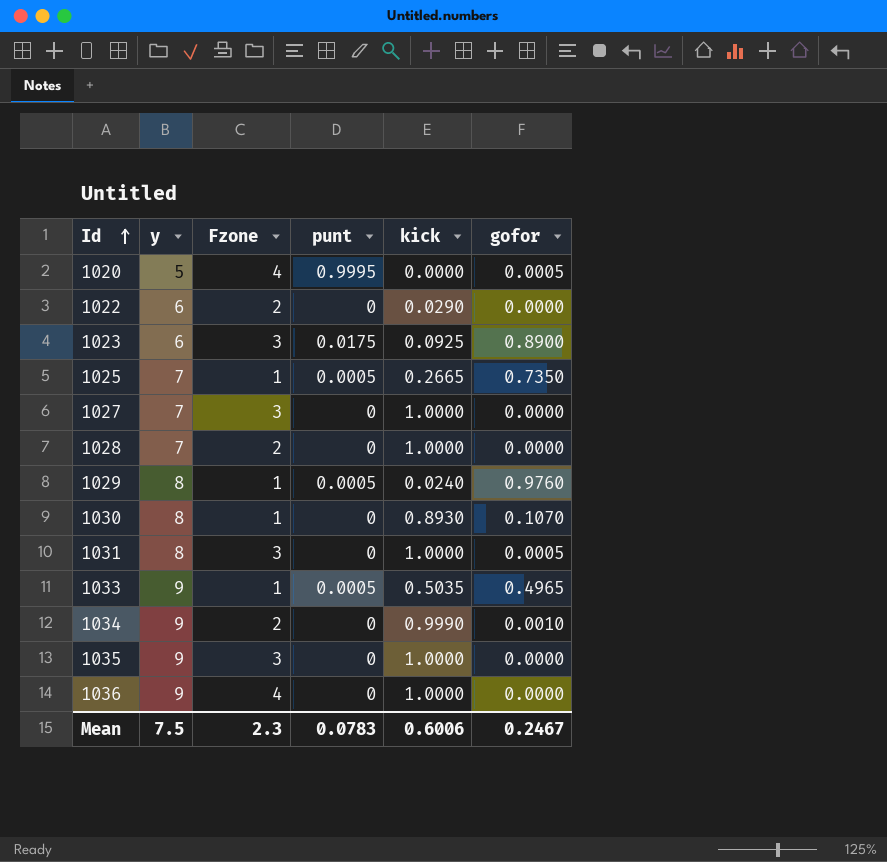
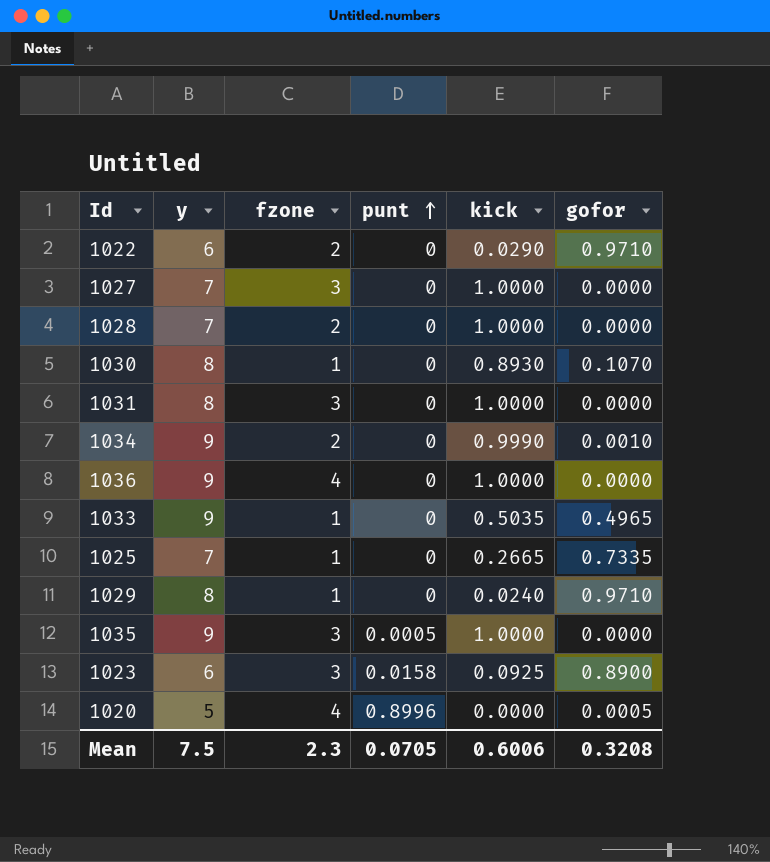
row order: Id ascending -> punt ascending
column name: Fzone -> fzone
1022 | gofor: 0.0000 -> 0.9710
1031 | gofor: 0.0005 -> 0.0000
1033 | punt: 0.0005 -> 0
1025 | punt: 0.0005 -> 0
1025 | gofor: 0.7350 -> 0.7335
1029 | punt: 0.0005 -> 0
1029 | gofor: 0.9760 -> 0.9710
1035 | punt: 0 -> 0.0005
1023 | punt: 0.0175 -> 0.0158
1020 | punt: 0.9995 -> 0.8996
Mean | punt: 0.0783 -> 0.0705
Mean | gofor: 0.2467 -> 0.3208

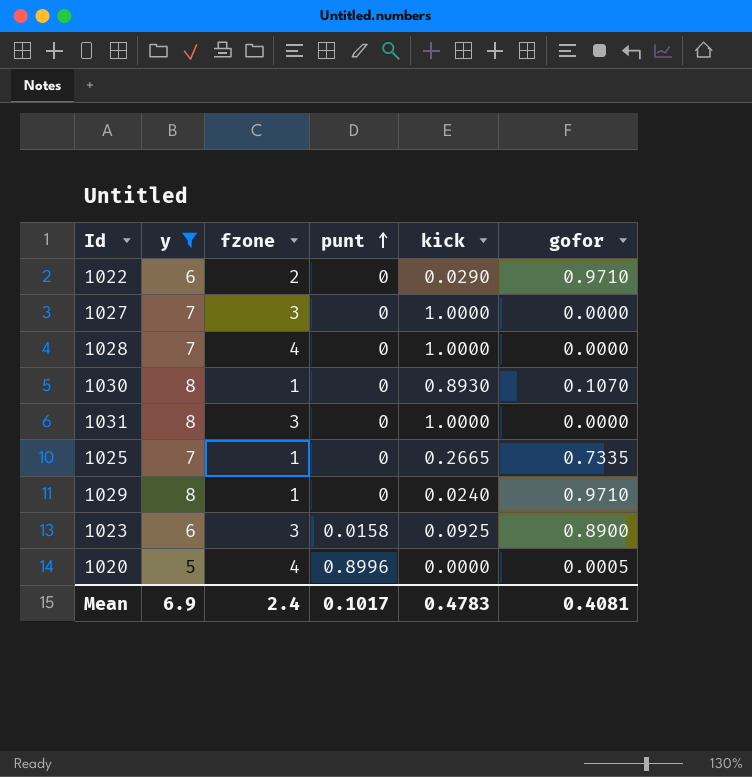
filter: none -> y != 9
1028 | fzone: 2 -> 4
Mean | y: 7.5 -> 6.9
Mean | fzone: 2.3 -> 2.4
Mean | punt: 0.0705 -> 0.1017
Mean | kick: 0.6006 -> 0.4783
Mean | gofor: 0.3208 -> 0.4081

